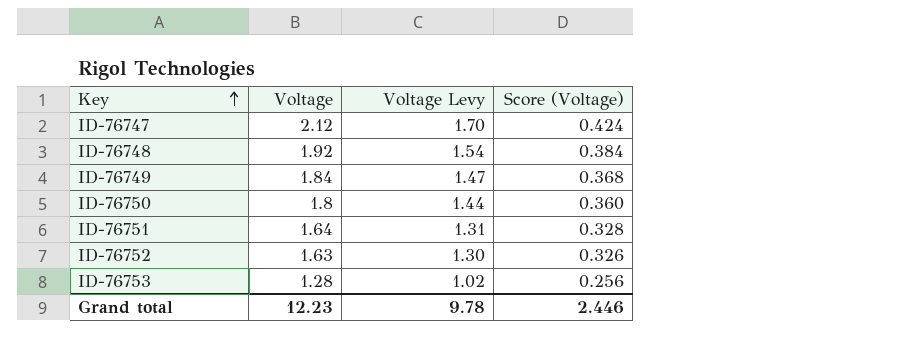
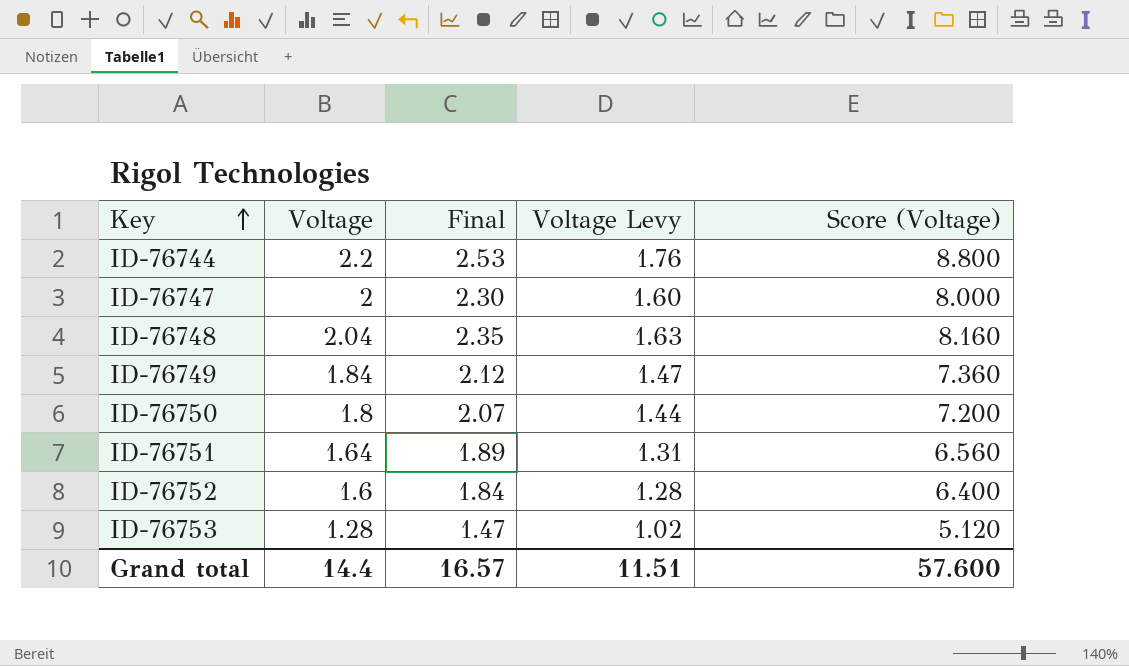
column Final | formula: none -> [Voltage] * 1.15
column Score (Voltage) | formula: [Voltage] * 0.2 -> [Voltage] * 4
row ID-76744: none -> 2.2 | 2.53 | 1.76 | 8.800
ID-76747 | Voltage: 2.12 -> 2
ID-76747 | Voltage Levy: 1.70 -> 1.60
ID-76748 | Voltage: 1.92 -> 2.04
ID-76748 | Voltage Levy: 1.54 -> 1.63
ID-76752 | Voltage: 1.63 -> 1.6
ID-76752 | Voltage Levy: 1.30 -> 1.28
Grand total | Voltage: 12.23 -> 14.4
Grand total | Voltage Levy: 9.78 -> 11.51
Grand total | Score (Voltage): 2.446 -> 57.600

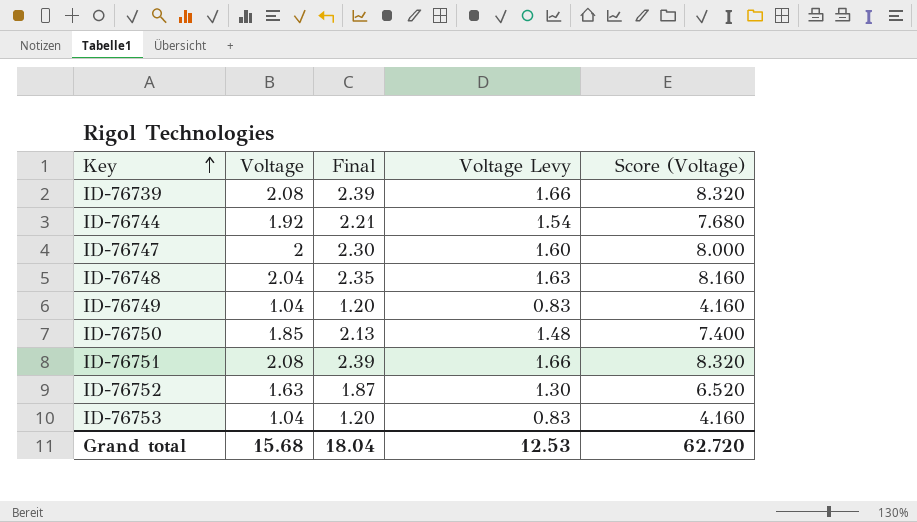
row ID-76739: none -> 2.08 | 2.39 | 1.66 | 8.320
ID-76744 | Voltage: 2.2 -> 1.92
ID-76744 | Final: 2.53 -> 2.21
ID-76744 | Voltage Levy: 1.76 -> 1.54
ID-76744 | Score (Voltage): 8.800 -> 7.680
ID-76749 | Voltage: 1.84 -> 1.04
ID-76749 | Final: 2.12 -> 1.20
ID-76749 | Voltage Levy: 1.47 -> 0.83
ID-76749 | Score (Voltage): 7.360 -> 4.160
ID-76750 | Voltage: 1.8 -> 1.85
ID-76750 | Final: 2.07 -> 2.13
ID-76750 | Voltage Levy: 1.44 -> 1.48
ID-76750 | Score (Voltage): 7.200 -> 7.400
ID-76751 | Voltage: 1.64 -> 2.08
ID-76751 | Final: 1.89 -> 2.39
ID-76751 | Voltage Levy: 1.31 -> 1.66
ID-76751 | Score (Voltage): 6.560 -> 8.320
ID-76752 | Voltage: 1.6 -> 1.63
ID-76752 | Final: 1.84 -> 1.87
ID-76752 | Voltage Levy: 1.28 -> 1.30
ID-76752 | Score (Voltage): 6.400 -> 6.520
ID-76753 | Voltage: 1.28 -> 1.04
ID-76753 | Final: 1.47 -> 1.20
ID-76753 | Voltage Levy: 1.02 -> 0.83
ID-76753 | Score (Voltage): 5.120 -> 4.160
Grand total | Voltage: 14.4 -> 15.68
Grand total | Final: 16.57 -> 18.04
Grand total | Voltage Levy: 11.51 -> 12.53
Grand total | Score (Voltage): 57.600 -> 62.720

